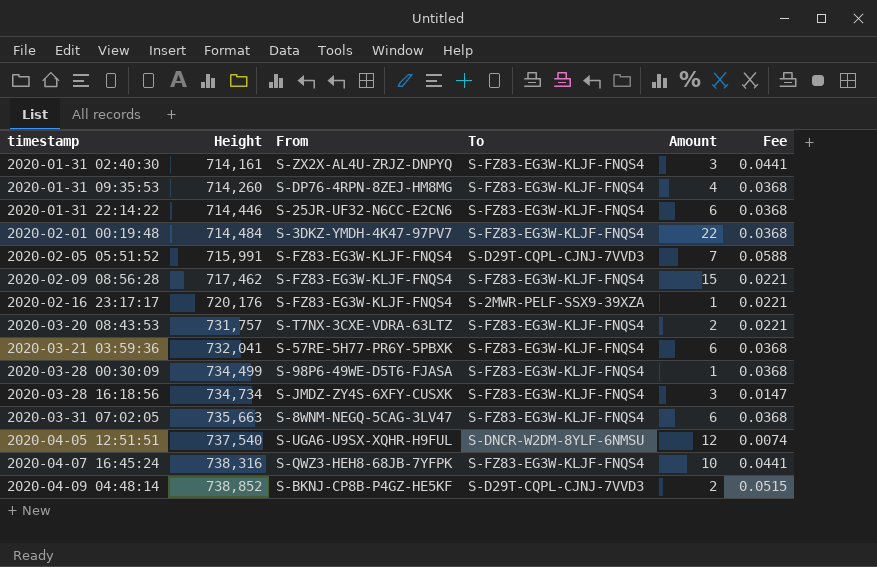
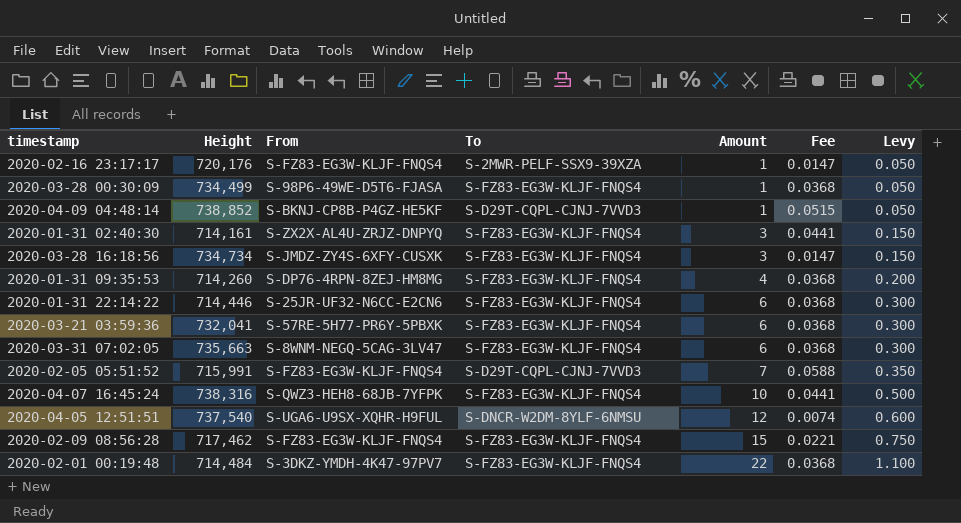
row order: timestamp ascending -> Amount ascending
column Levy | formula: none -> [Amount] * 0.05
row 2020-03-20 08:43:53: 731,757 | S-T7NX-3CXE-VDRA-63LTZ | S-FZ83-EG3W-KLJF-FNQS4 | 2 | 0.0221 -> none
2020-02-16 23:17:17 | Fee: 0.0221 -> 0.0147
2020-04-09 04:48:14 | Amount: 2 -> 1

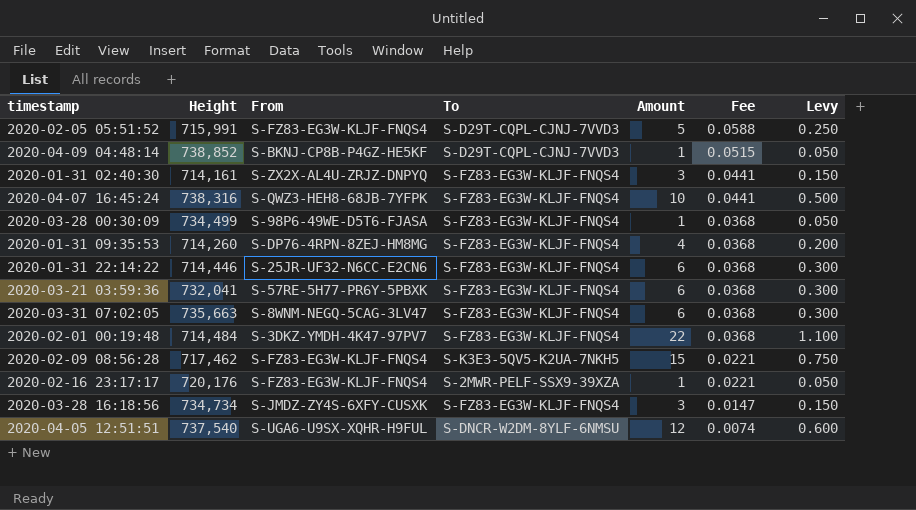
row order: Amount ascending -> Fee descending
2020-02-05 05:51:52 | Amount: 7 -> 5
2020-02-05 05:51:52 | Levy: 0.350 -> 0.250
2020-02-09 08:56:28 | To: S-FZ83-EG3W-KLJF-FNQS4 -> S-K3E3-5QV5-K2UA-7NKH5
2020-02-16 23:17:17 | Fee: 0.0147 -> 0.0221

